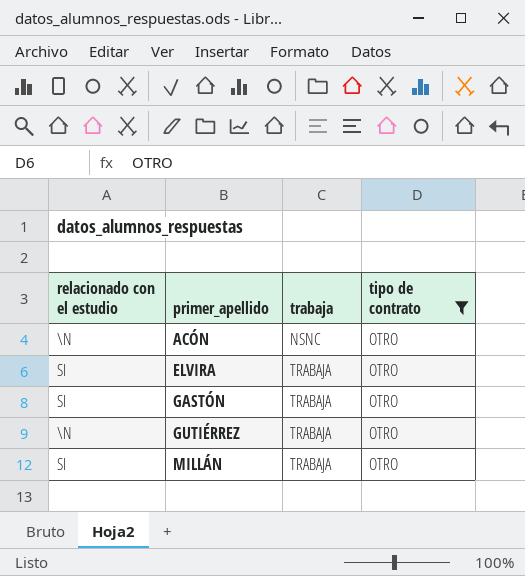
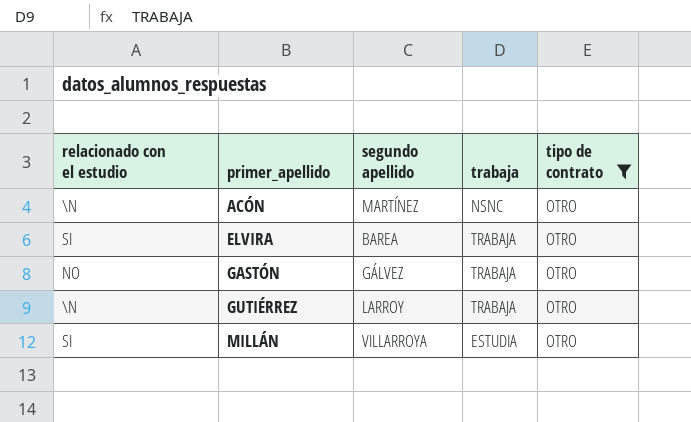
column segundo apellido | position: none -> 3
GASTÓN | relacionado con el estudio: SI -> NO
MILLÁN | trabaja: TRABAJA -> ESTUDIA

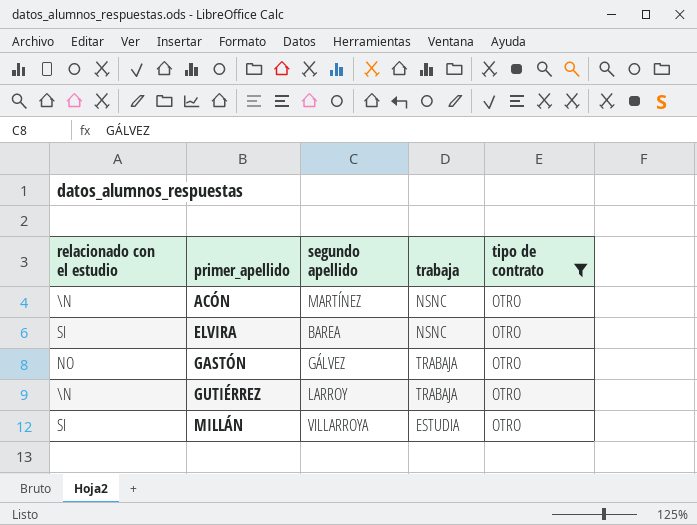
ELVIRA | trabaja: TRABAJA -> NSNC

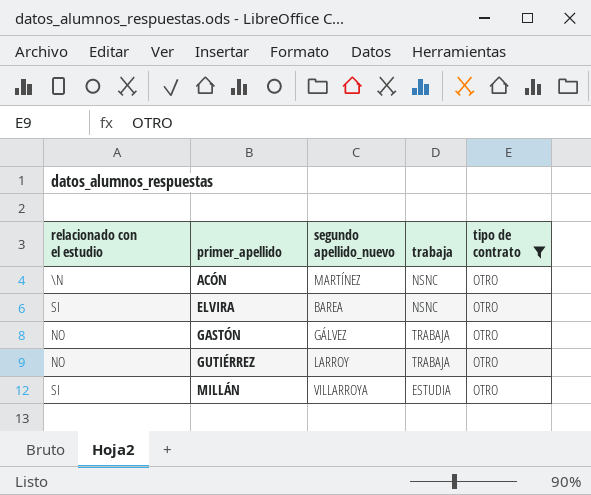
column name: segundo apellido -> segundo apellido_nuevo
GUTIÉRREZ | relacionado con el estudio: \N -> NO

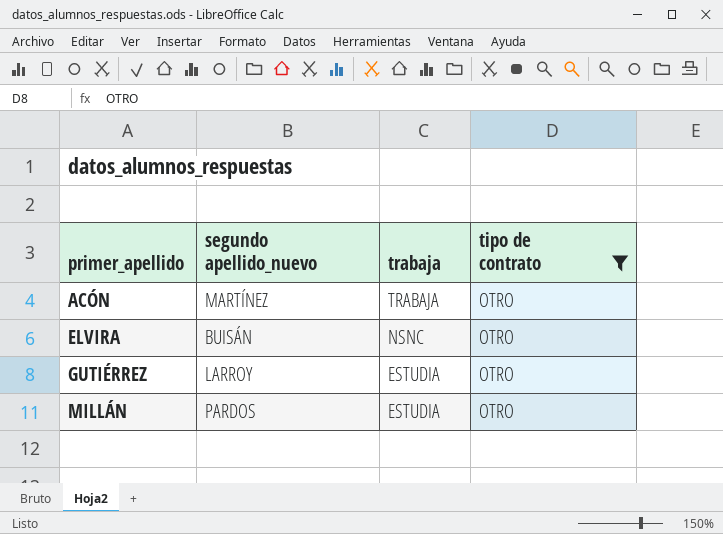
column relacionado con el estudio | position: 1 -> none
row GASTÓN: NO | GÁLVEZ | TRABAJA | OTRO -> none
ACÓN | trabaja: NSNC -> TRABAJA
ELVIRA | segundo apellido_nuevo: BAREA -> BUISÁN
GUTIÉRREZ | trabaja: TRABAJA -> ESTUDIA
MILLÁN | segundo apellido_nuevo: VILLARROYA -> PARDOS

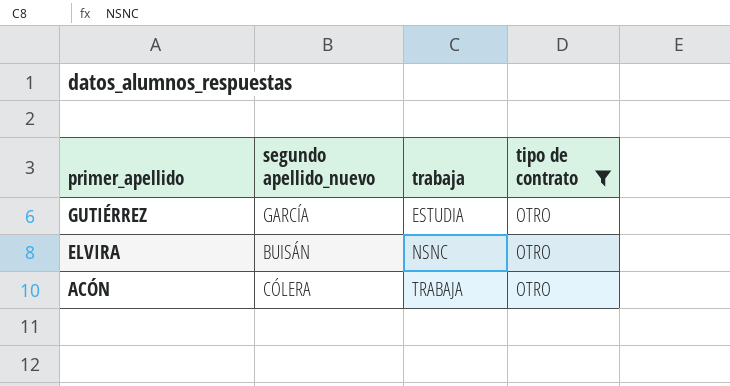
row order: primer_apellido ascending -> primer_apellido descending
row MILLÁN: PARDOS | ESTUDIA | OTRO -> none
GUTIÉRREZ | segundo apellido_nuevo: LARROY -> GARCÍA
ACÓN | segundo apellido_nuevo: MARTÍNEZ -> CÓLERA

